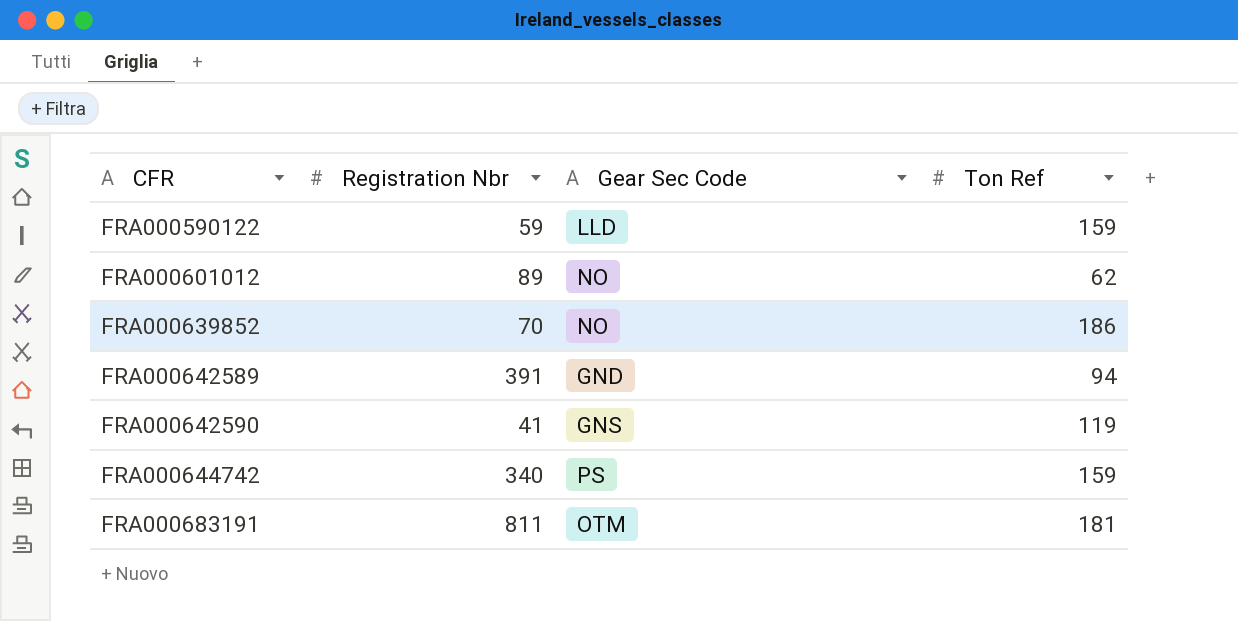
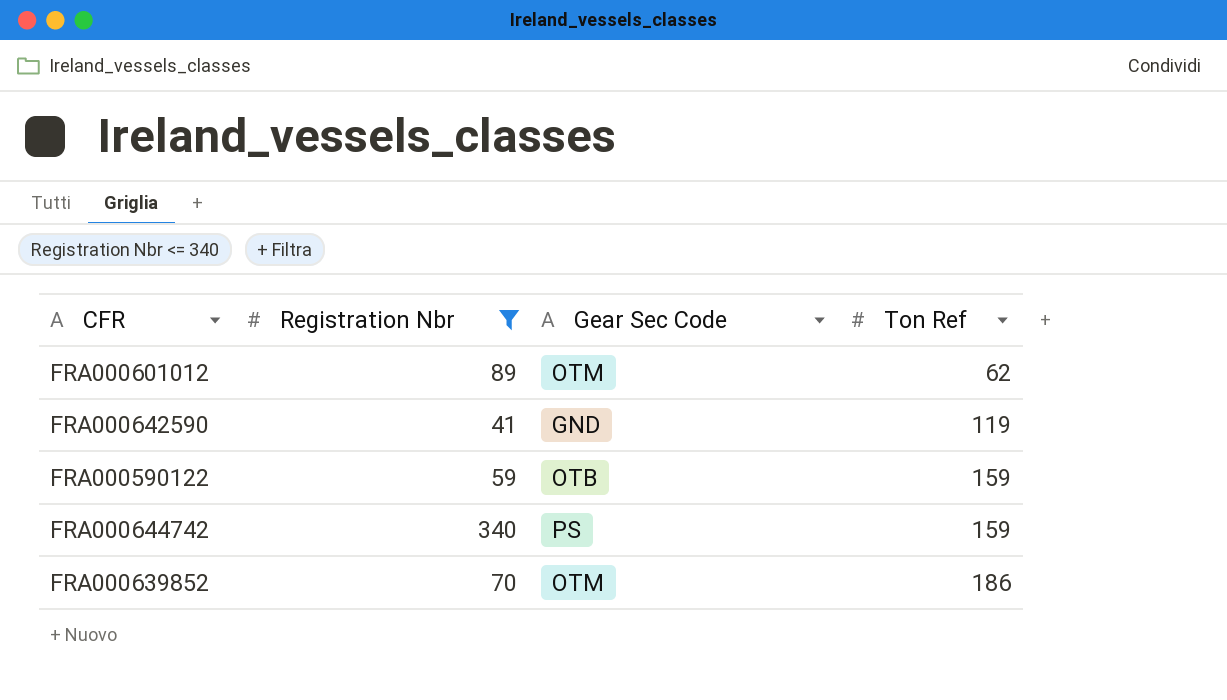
filter: none -> Registration Nbr <= 340
row order: CFR ascending -> Ton Ref ascending
FRA000601012 | Gear Sec Code: NO -> OTM
FRA000642590 | Gear Sec Code: GNS -> GND
FRA000590122 | Gear Sec Code: LLD -> OTB
FRA000639852 | Gear Sec Code: NO -> OTM

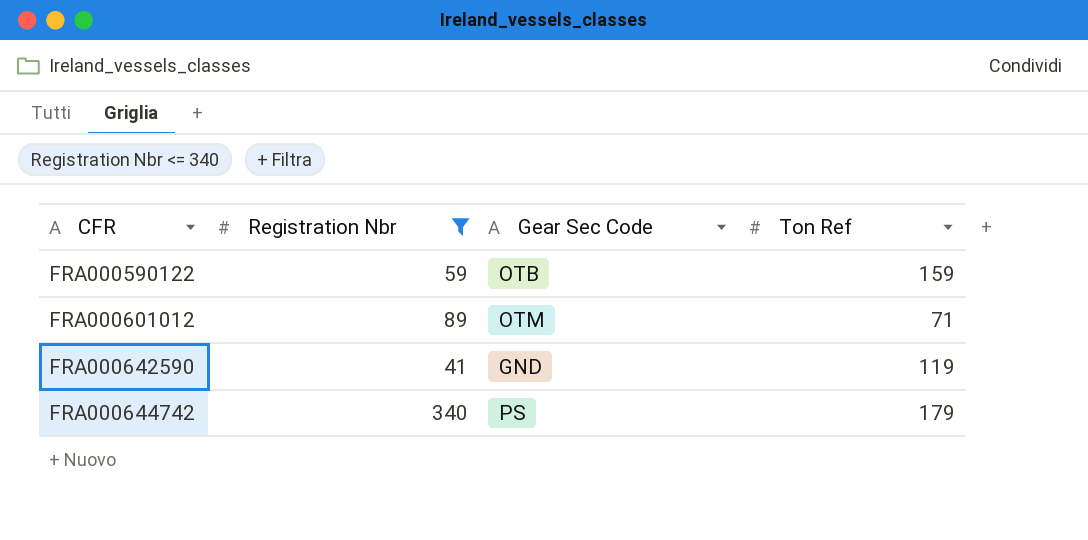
row order: Ton Ref ascending -> CFR ascending
row FRA000639852: 70 | OTM | 186 -> none
FRA000601012 | Ton Ref: 62 -> 71
FRA000644742 | Ton Ref: 159 -> 179

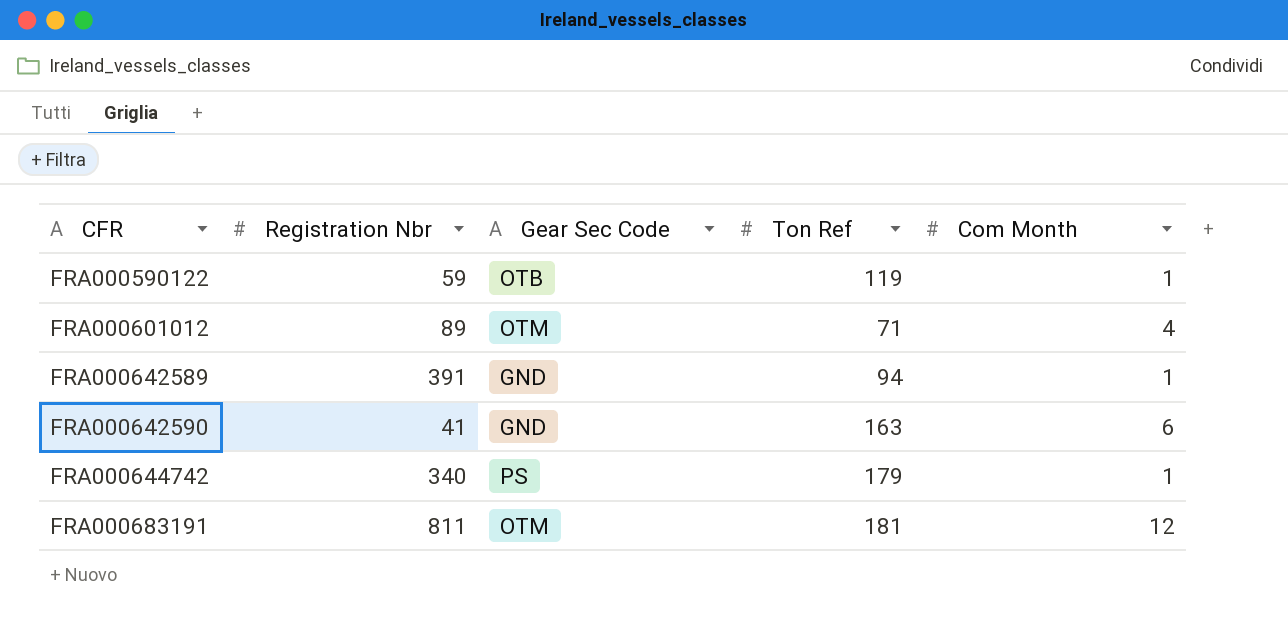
filter: Registration Nbr <= 340 -> none
column Com Month | position: none -> 5
FRA000590122 | Ton Ref: 159 -> 119
FRA000642590 | Ton Ref: 119 -> 163

